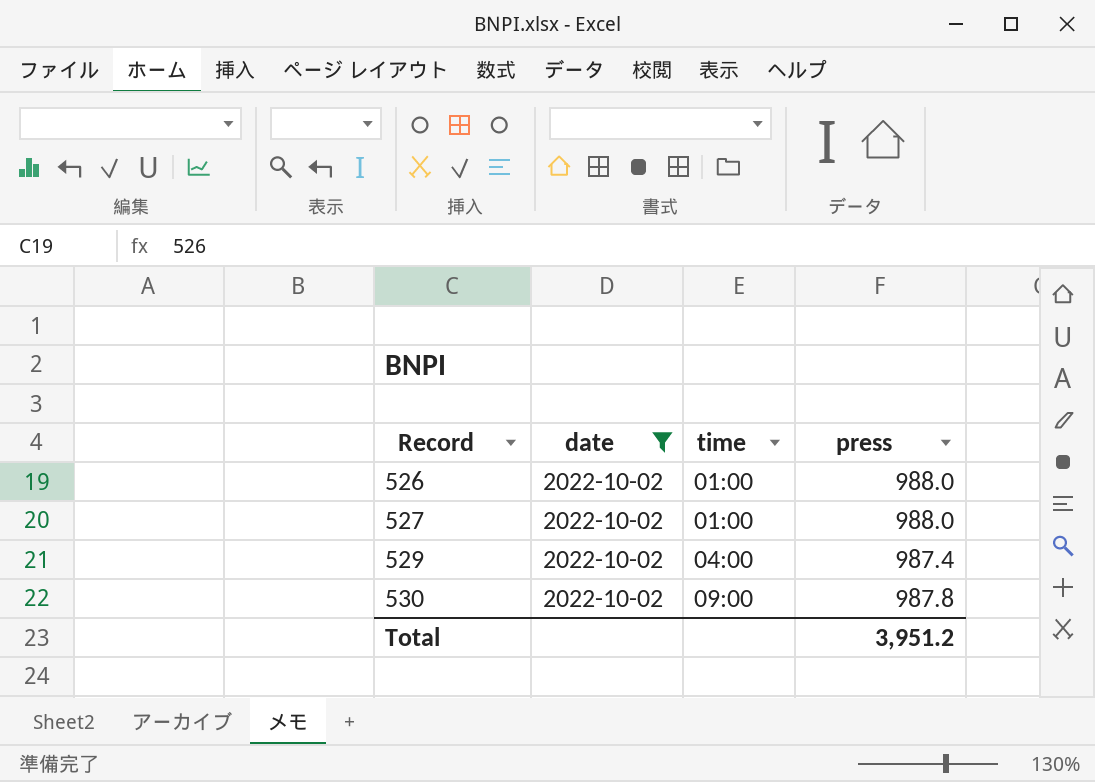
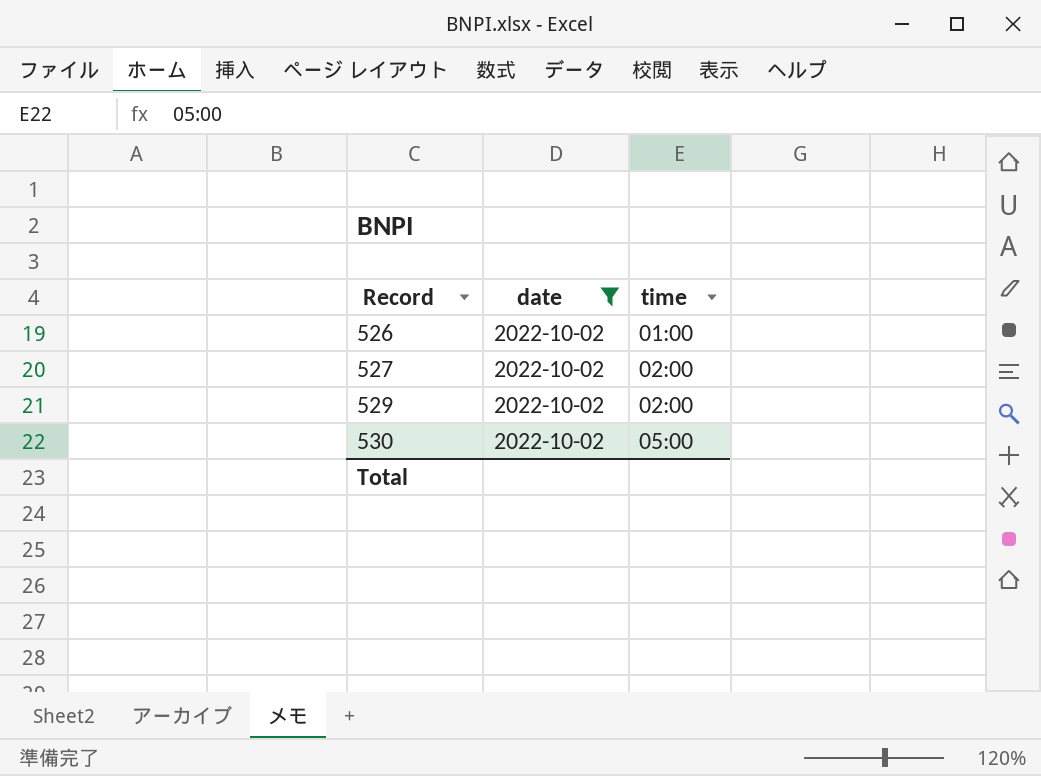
column press | position: 4 -> none
527 | time: 01:00 -> 02:00
529 | time: 04:00 -> 02:00
530 | time: 09:00 -> 05:00

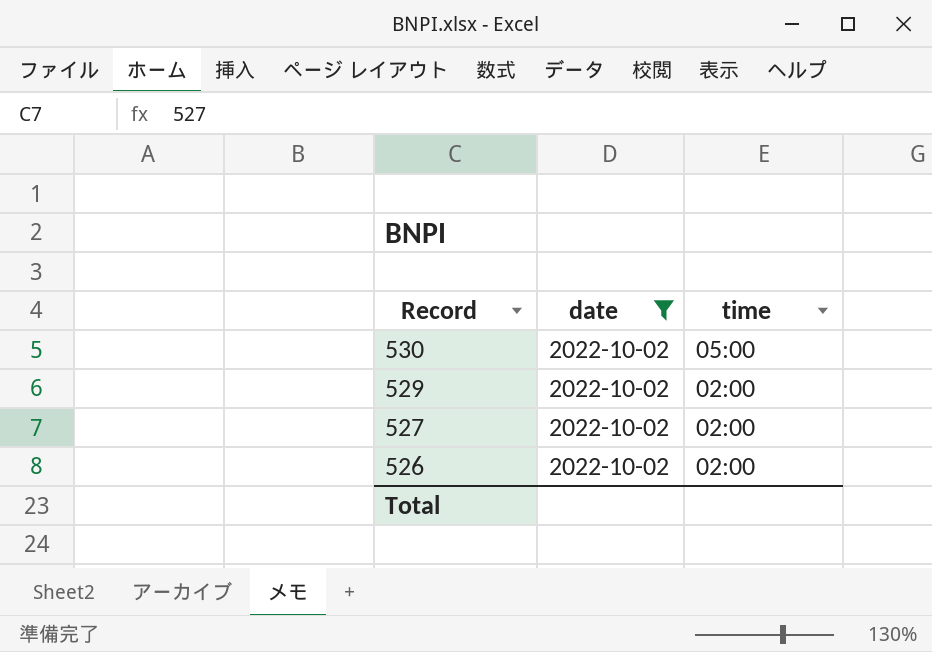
row order: Record ascending -> Record descending
526 | time: 01:00 -> 02:00

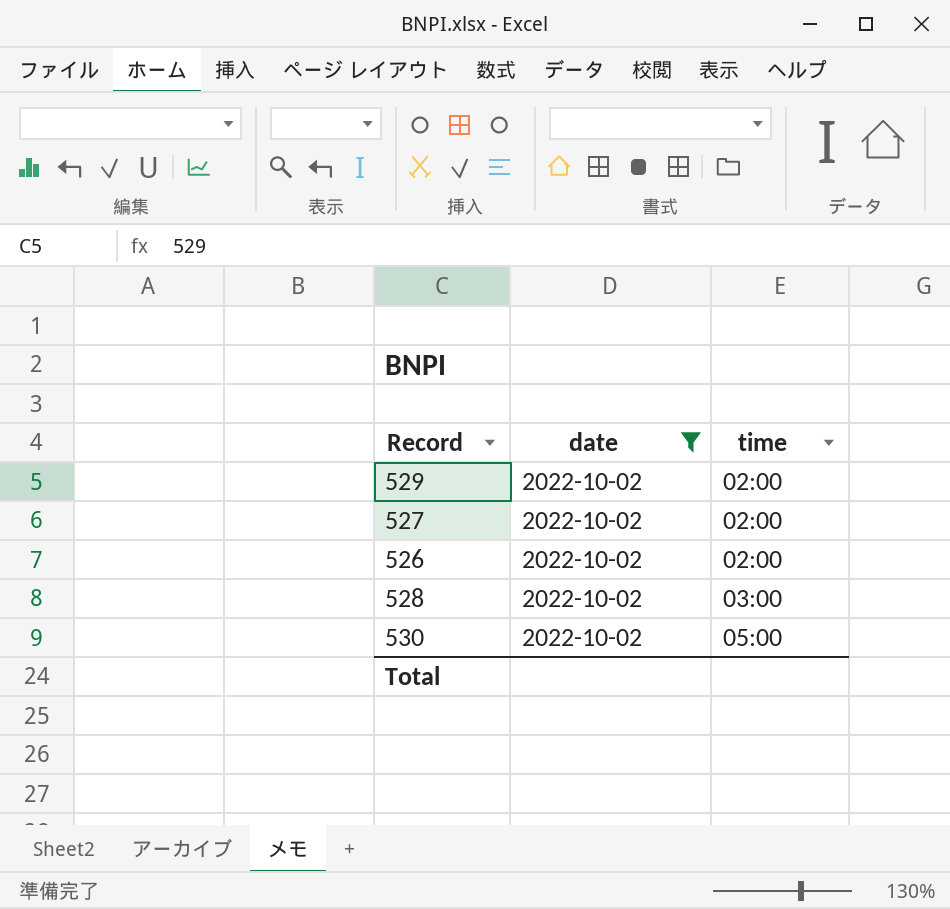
row order: Record descending -> time ascending
row 528: none -> 2022-10-02 | 03:00

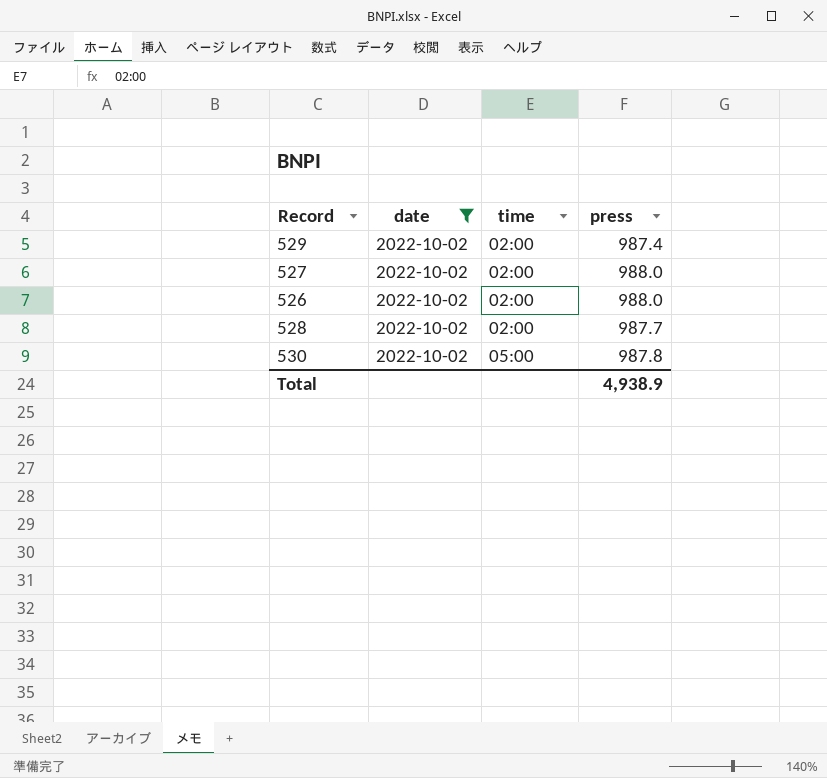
column press | position: none -> 4
528 | time: 03:00 -> 02:00

